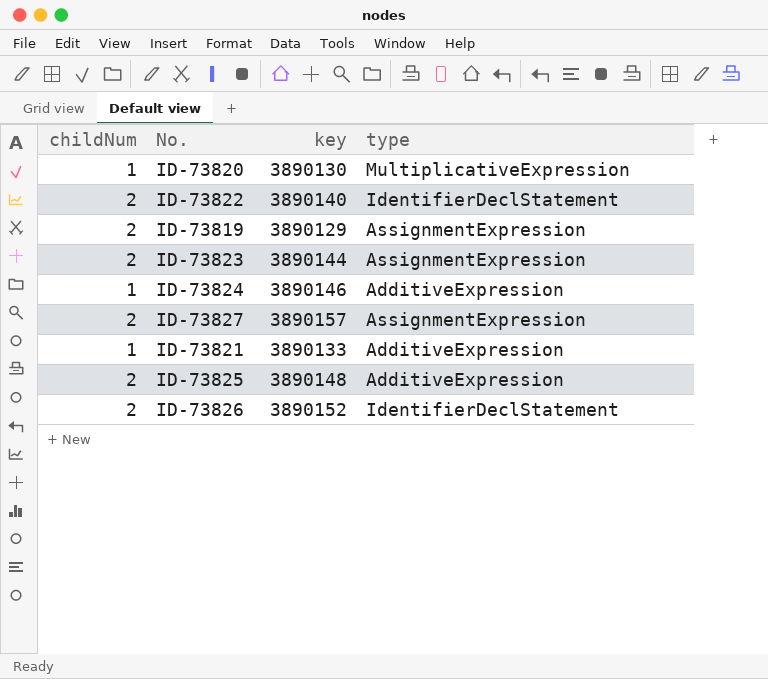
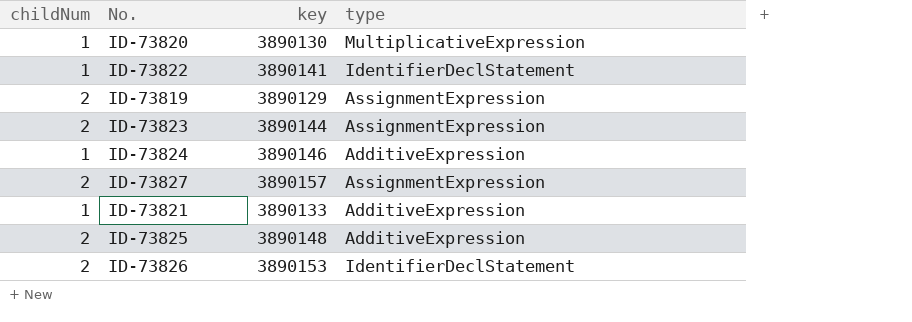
ID-73822 | childNum: 2 -> 1
ID-73822 | key: 3890140 -> 3890141
ID-73826 | key: 3890152 -> 3890153

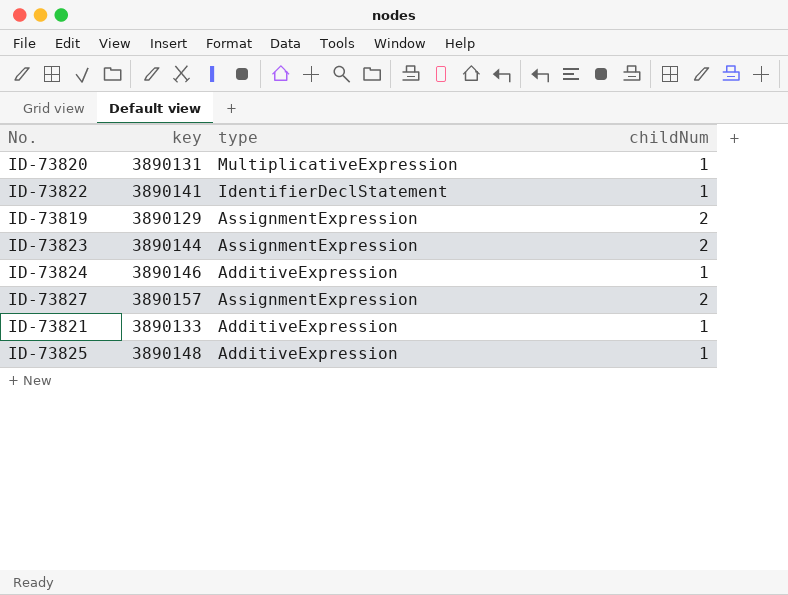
column childNum | position: 1 -> 4
row ID-73826: 2 | 3890153 | IdentifierDeclStatement -> none
ID-73820 | key: 3890130 -> 3890131
ID-73825 | childNum: 2 -> 1

